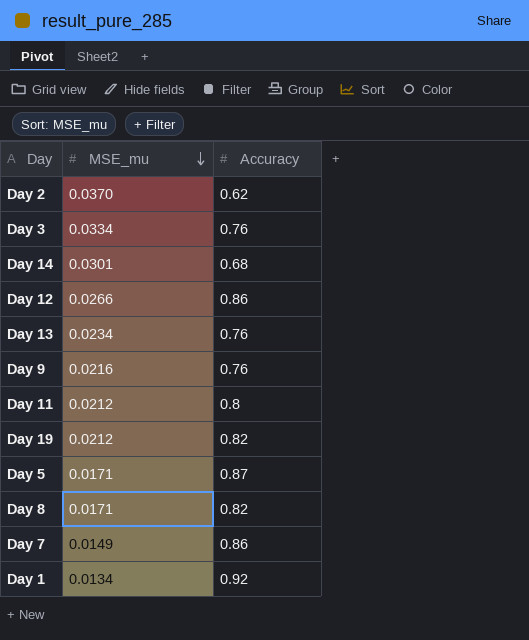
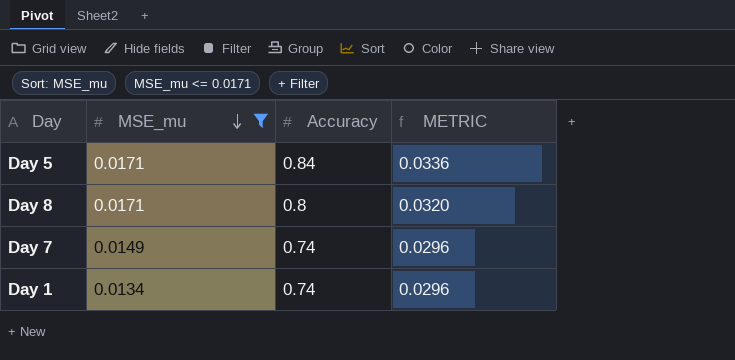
filter: none -> MSE_mu <= 0.0171
column METRIC | formula: none -> [Accuracy] * 0.04
Day 5 | Accuracy: 0.87 -> 0.84
Day 8 | Accuracy: 0.82 -> 0.8
Day 7 | Accuracy: 0.86 -> 0.74
Day 1 | Accuracy: 0.92 -> 0.74

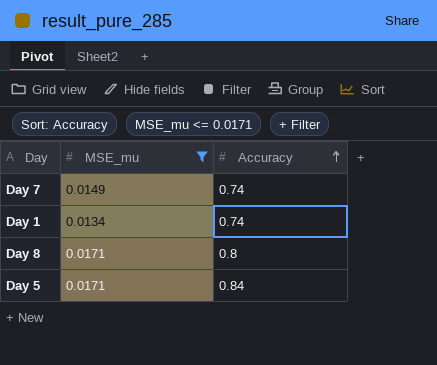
row order: MSE_mu descending -> Accuracy ascending
column METRIC | formula: [Accuracy] * 0.04 -> none

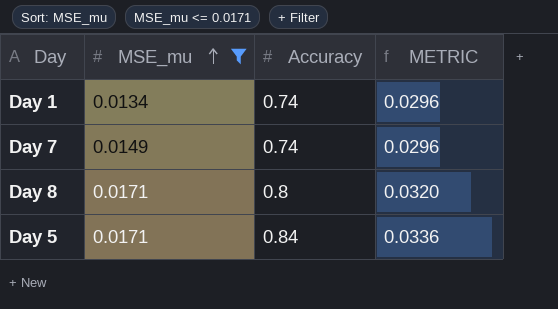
row order: Accuracy ascending -> MSE_mu ascending
column METRIC | formula: none -> [Accuracy] * 0.04

